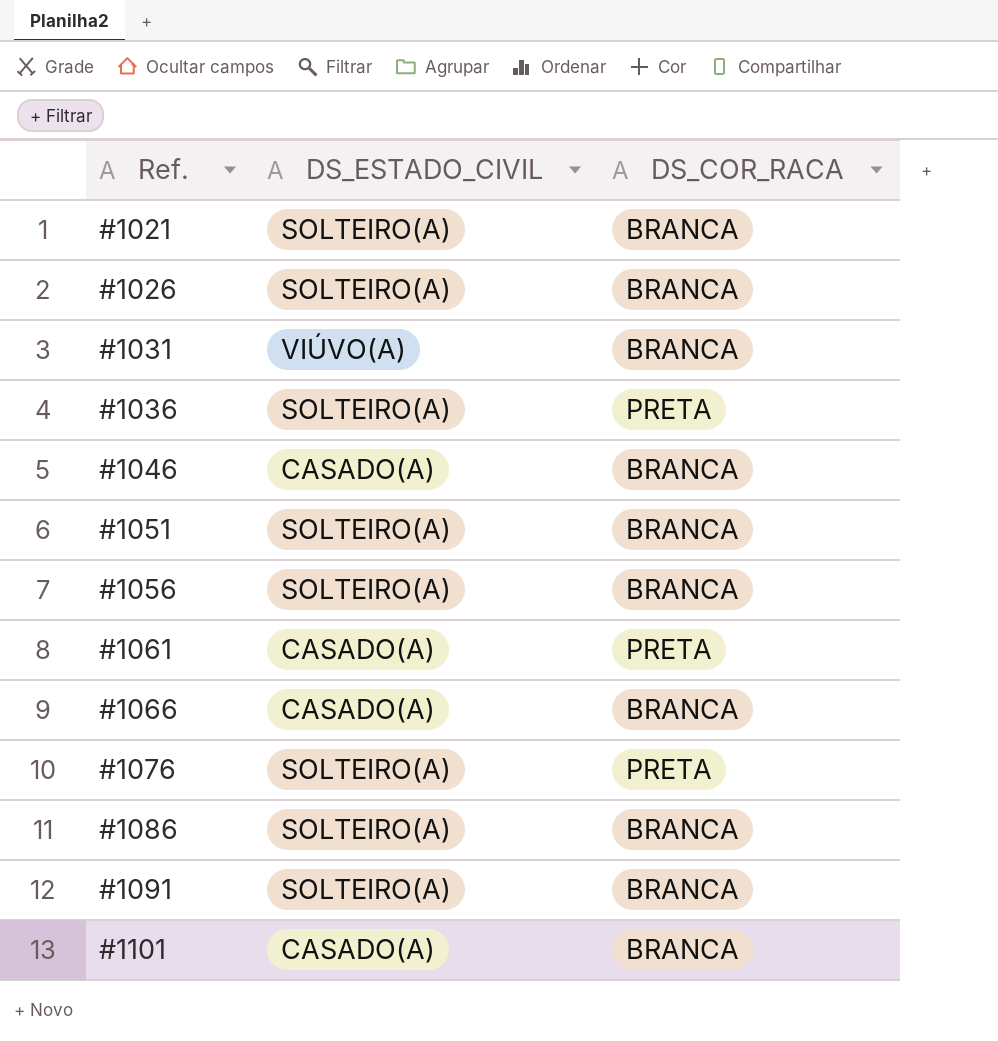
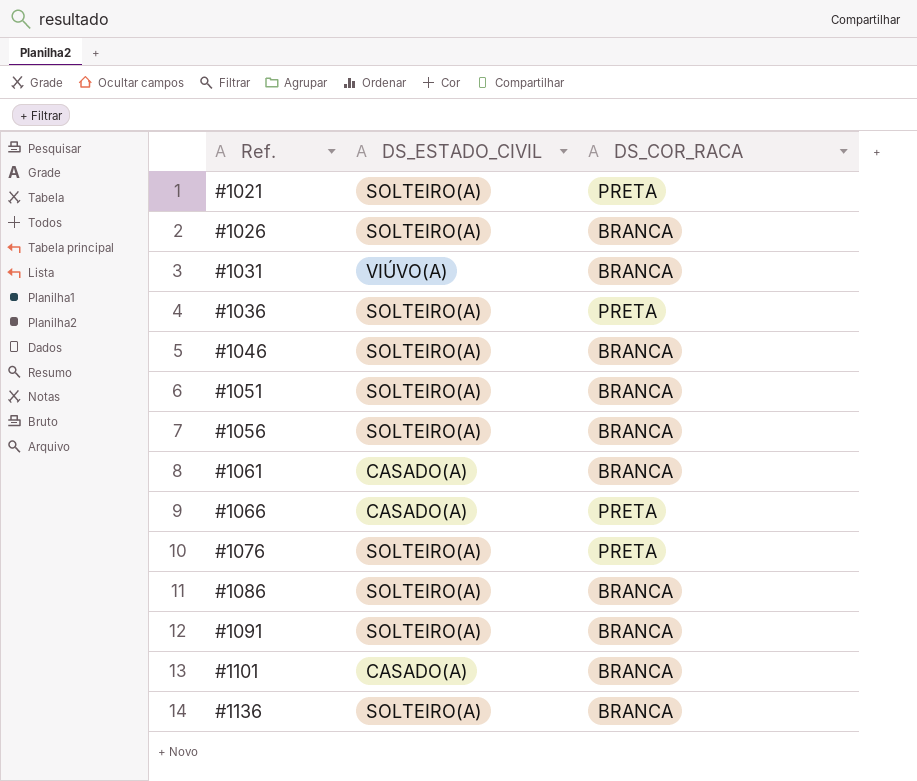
#1021 | DS_COR_RACA: BRANCA -> PRETA
#1046 | DS_ESTADO_CIVIL: CASADO(A) -> SOLTEIRO(A)
#1061 | DS_COR_RACA: PRETA -> BRANCA
#1066 | DS_COR_RACA: BRANCA -> PRETA
row #1136: none -> SOLTEIRO(A) | BRANCA

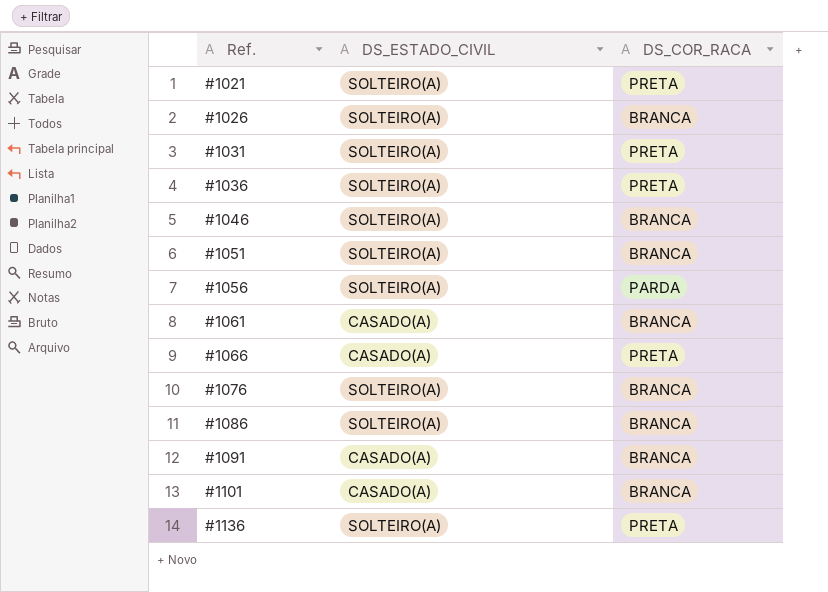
#1031 | DS_ESTADO_CIVIL: VIÚVO(A) -> SOLTEIRO(A)
#1031 | DS_COR_RACA: BRANCA -> PRETA
#1056 | DS_COR_RACA: BRANCA -> PARDA
#1076 | DS_COR_RACA: PRETA -> BRANCA
#1091 | DS_ESTADO_CIVIL: SOLTEIRO(A) -> CASADO(A)
#1136 | DS_COR_RACA: BRANCA -> PRETA

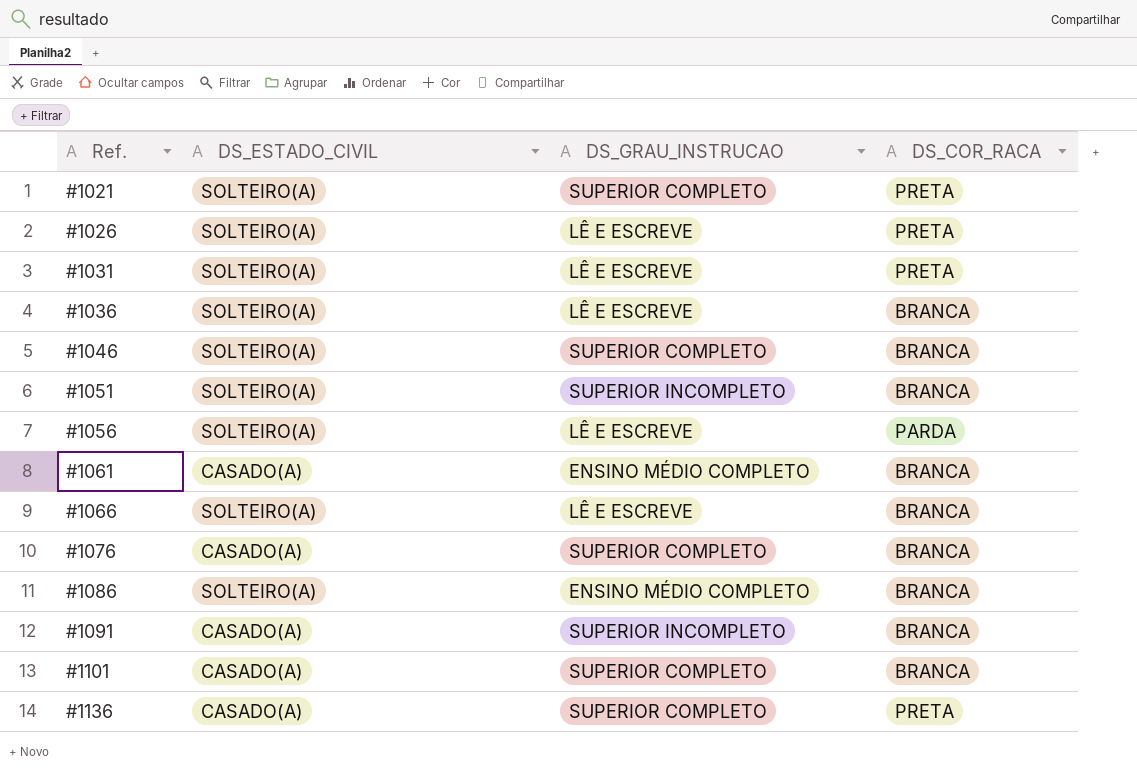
column DS_GRAU_INSTRUCAO | position: none -> 3
#1026 | DS_COR_RACA: BRANCA -> PRETA
#1036 | DS_COR_RACA: PRETA -> BRANCA
#1066 | DS_ESTADO_CIVIL: CASADO(A) -> SOLTEIRO(A)
#1066 | DS_COR_RACA: PRETA -> BRANCA
#1076 | DS_ESTADO_CIVIL: SOLTEIRO(A) -> CASADO(A)
#1136 | DS_ESTADO_CIVIL: SOLTEIRO(A) -> CASADO(A)

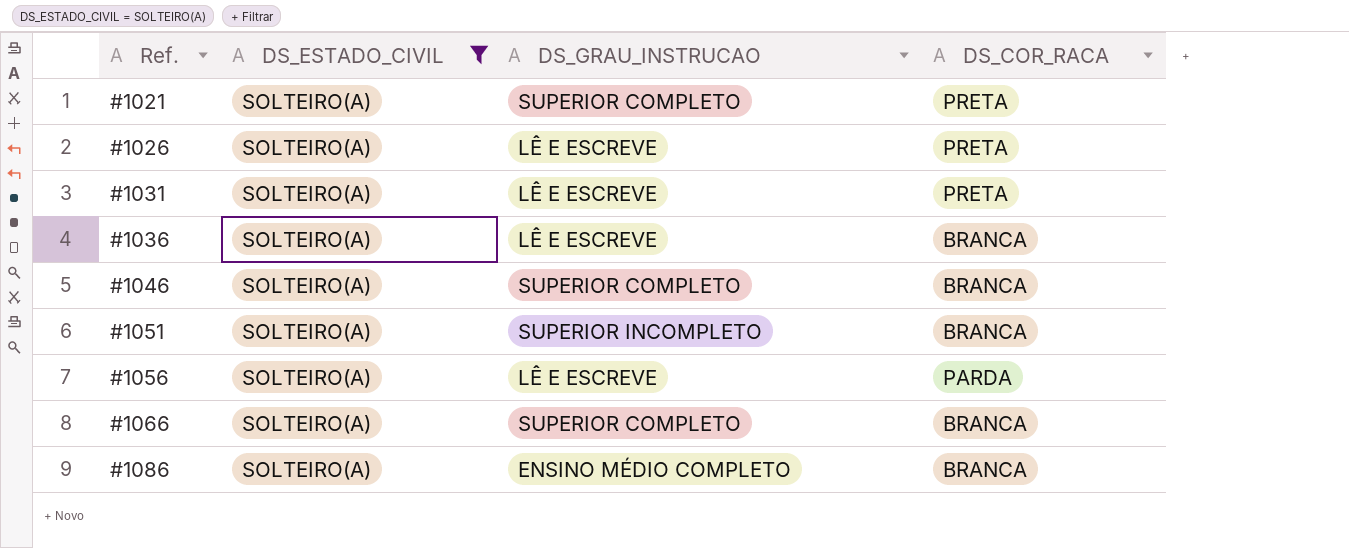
filter: none -> DS_ESTADO_CIVIL = SOLTEIRO(A)
#1066 | DS_GRAU_INSTRUCAO: LÊ E ESCREVE -> SUPERIOR COMPLETO

